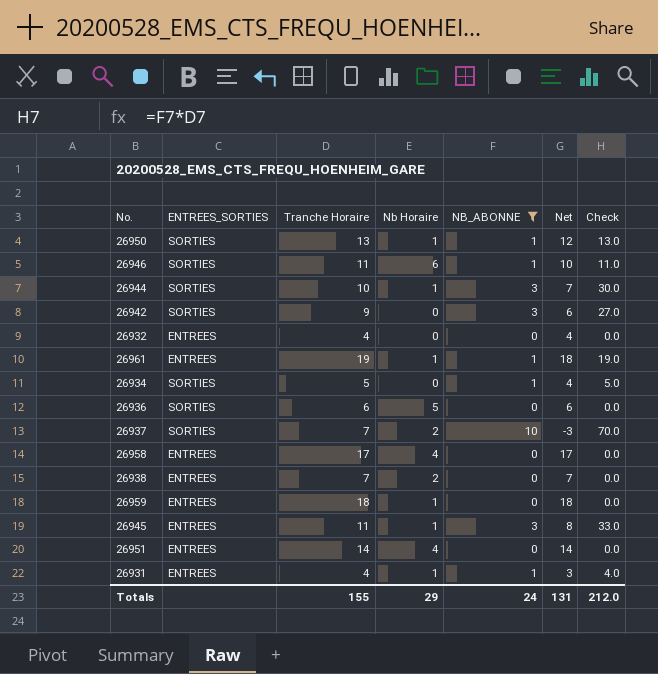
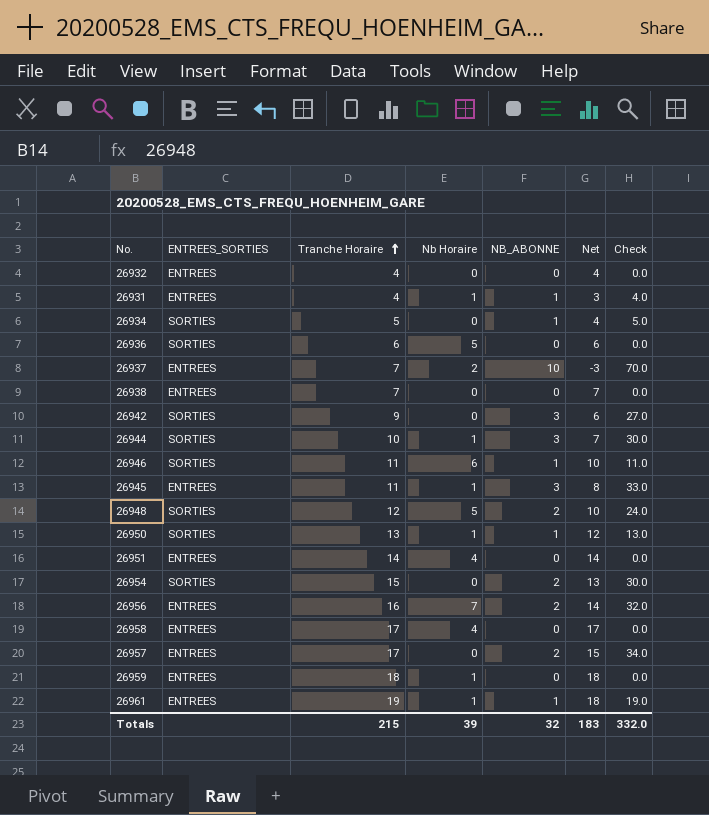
filter: NB_ABONNE != 2 -> none
row order: none -> Tranche Horaire ascending
26937 | ENTREES_SORTIES: SORTIES -> ENTREES
26938 | Nb Horaire: 2 -> 0
Totals | Tranche Horaire: 155 -> 215
Totals | Nb Horaire: 29 -> 39
Totals | NB_ABONNE: 24 -> 32
Totals | Net: 131 -> 183
Totals | Check: 212.0 -> 332.0

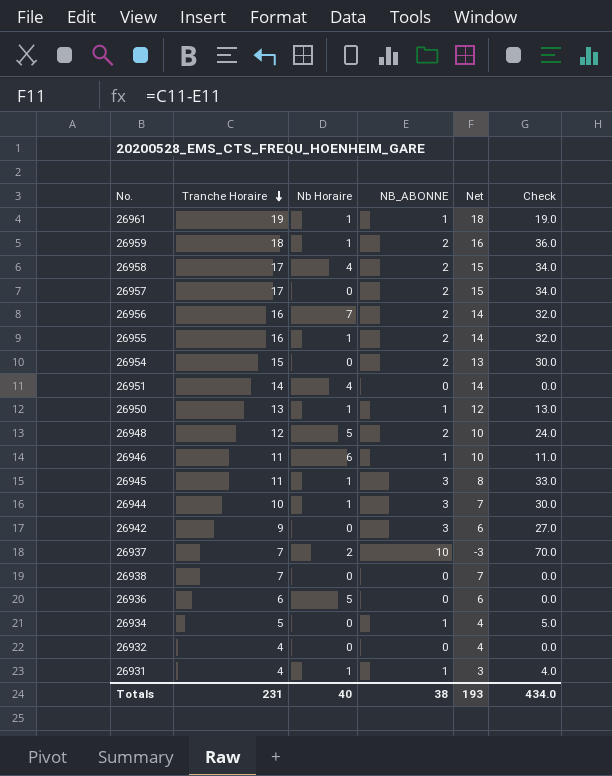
row order: Tranche Horaire ascending -> Tranche Horaire descending
column ENTREES_SORTIES | position: 2 -> none
26959 | NB_ABONNE: 0 -> 2
26959 | Net: 18 -> 16
26959 | Check: 0.0 -> 36.0
26958 | NB_ABONNE: 0 -> 2
26958 | Net: 17 -> 15
26958 | Check: 0.0 -> 34.0
row 26955: none -> 16 | 1 | 2 | 14 | 32.0
Totals | Tranche Horaire: 215 -> 231
Totals | Nb Horaire: 39 -> 40
Totals | NB_ABONNE: 32 -> 38
Totals | Net: 183 -> 193
Totals | Check: 332.0 -> 434.0

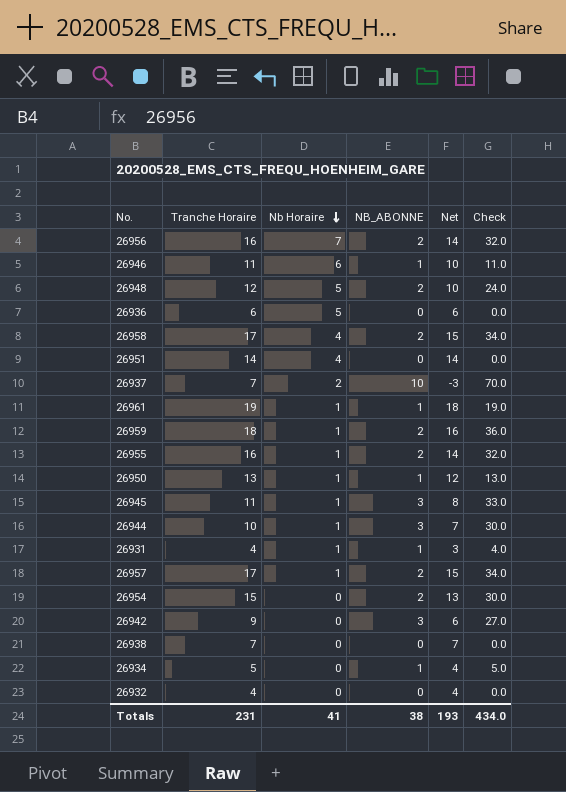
row order: Tranche Horaire descending -> Nb Horaire descending
26957 | Nb Horaire: 0 -> 1
Totals | Nb Horaire: 40 -> 41

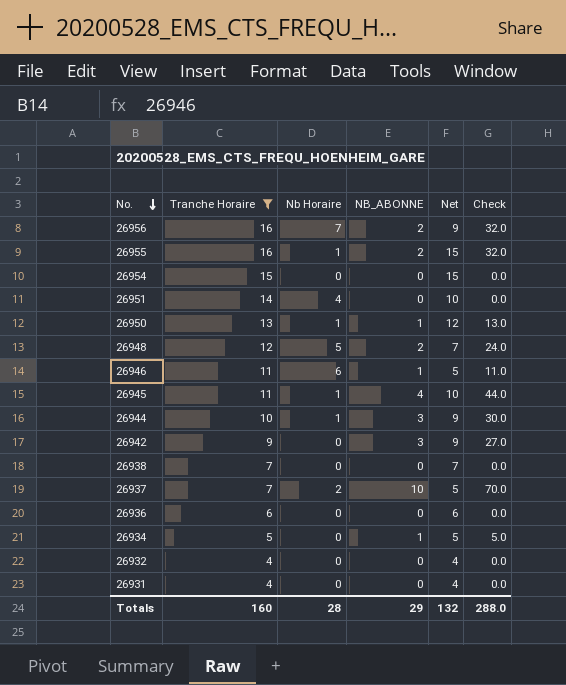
filter: none -> Tranche Horaire <= 16
row order: Nb Horaire descending -> No. descending
column Net | formula: [Tranche Horaire] - [NB_ABONNE] -> [Tranche Horaire] - [Nb Horaire]
26954 | NB_ABONNE: 2 -> 0
26954 | Check: 30.0 -> 0.0
26945 | NB_ABONNE: 3 -> 4
26945 | Check: 33.0 -> 44.0
26936 | Nb Horaire: 5 -> 0
26931 | Nb Horaire: 1 -> 0
26931 | NB_ABONNE: 1 -> 0
26931 | Check: 4.0 -> 0.0
Totals | Tranche Horaire: 231 -> 160
Totals | Nb Horaire: 41 -> 28
Totals | NB_ABONNE: 38 -> 29
Totals | Net: 193 -> 132
Totals | Check: 434.0 -> 288.0

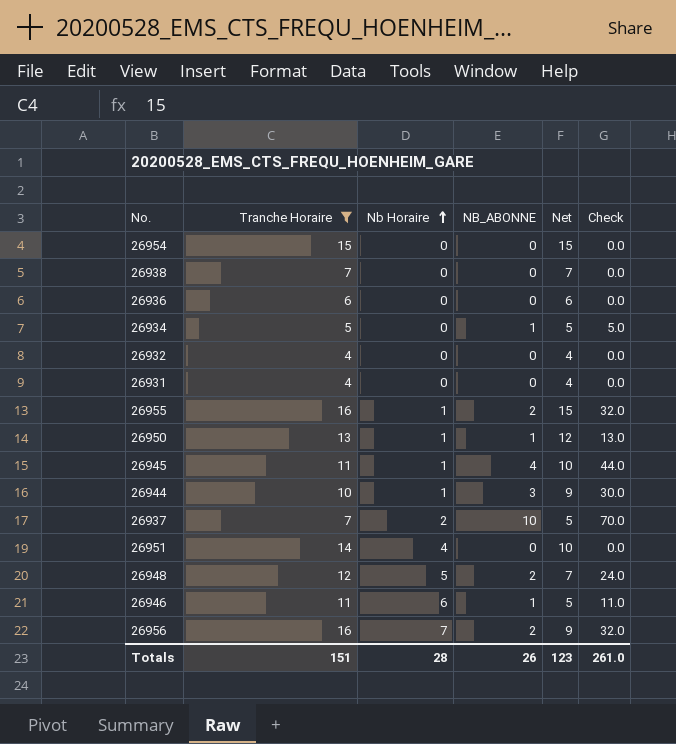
row order: No. descending -> Nb Horaire ascending
row 26942: 9 | 0 | 3 | 9 | 27.0 -> none
Totals | Tranche Horaire: 160 -> 151
Totals | NB_ABONNE: 29 -> 26
Totals | Net: 132 -> 123
Totals | Check: 288.0 -> 261.0

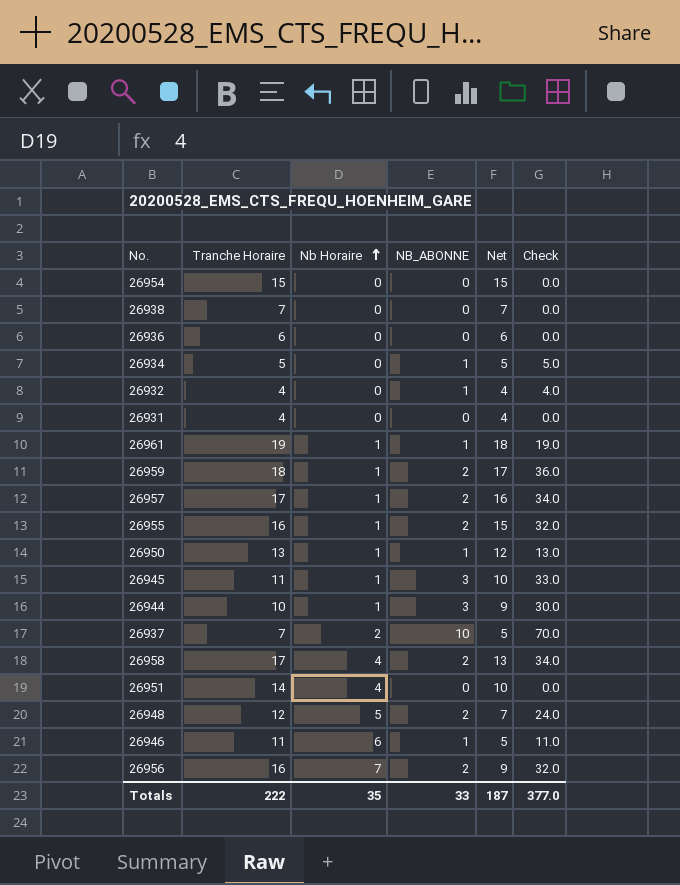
filter: Tranche Horaire <= 16 -> none
26932 | NB_ABONNE: 0 -> 1
26932 | Check: 0.0 -> 4.0
26945 | NB_ABONNE: 4 -> 3
26945 | Check: 44.0 -> 33.0
Totals | Tranche Horaire: 151 -> 222
Totals | Nb Horaire: 28 -> 35
Totals | NB_ABONNE: 26 -> 33
Totals | Net: 123 -> 187
Totals | Check: 261.0 -> 377.0

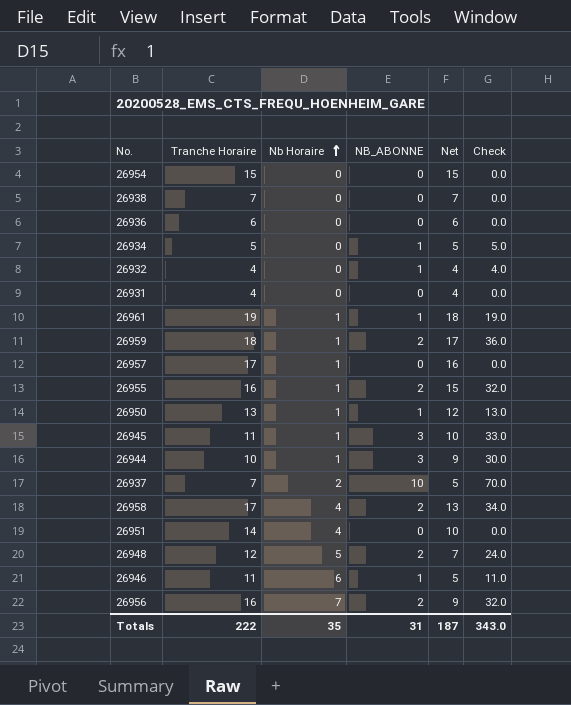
26957 | NB_ABONNE: 2 -> 0
26957 | Check: 34.0 -> 0.0
Totals | NB_ABONNE: 33 -> 31
Totals | Check: 377.0 -> 343.0

